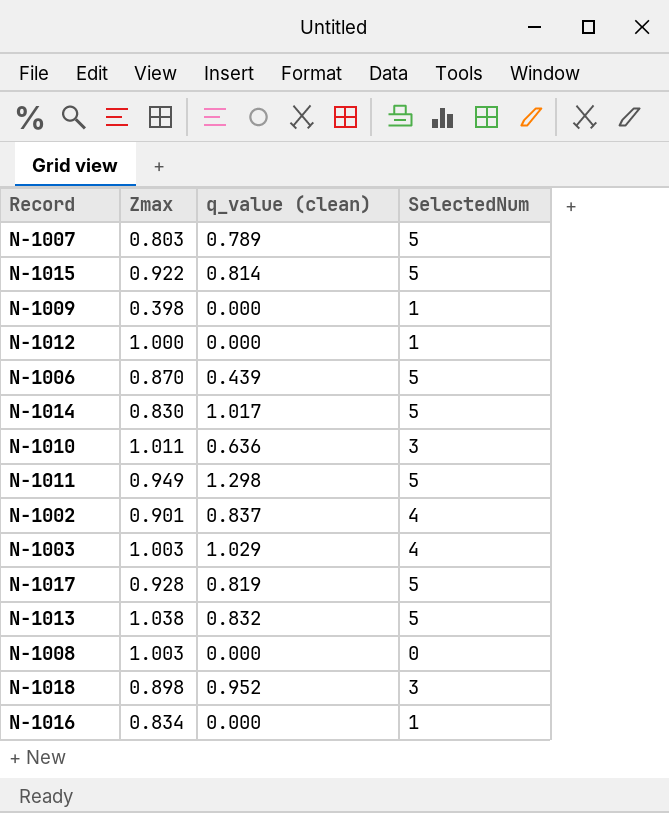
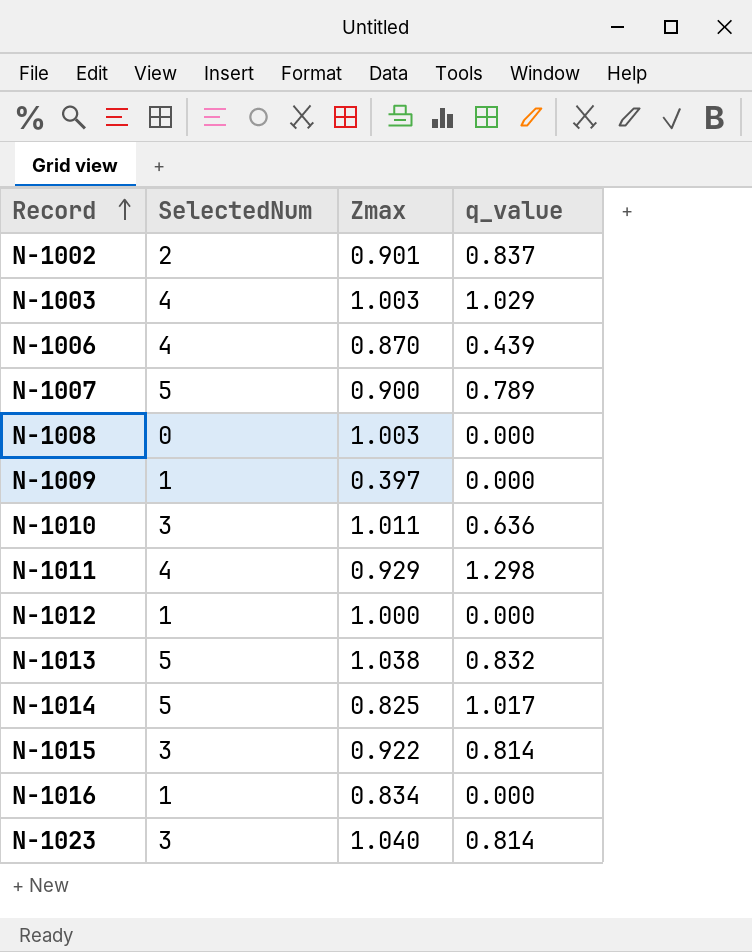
row order: none -> Record ascending
column SelectedNum | position: 4 -> 2
column name: q_value (clean) -> q_value
row N-1017: 0.928 | 0.819 | 5 -> none
row N-1018: 0.898 | 0.952 | 3 -> none
N-1002 | SelectedNum: 4 -> 2
N-1006 | SelectedNum: 5 -> 4
N-1007 | Zmax: 0.803 -> 0.900
N-1009 | Zmax: 0.398 -> 0.397
N-1011 | SelectedNum: 5 -> 4
N-1011 | Zmax: 0.949 -> 0.929
N-1014 | Zmax: 0.830 -> 0.825
N-1015 | SelectedNum: 5 -> 3
row N-1023: none -> 3 | 1.040 | 0.814

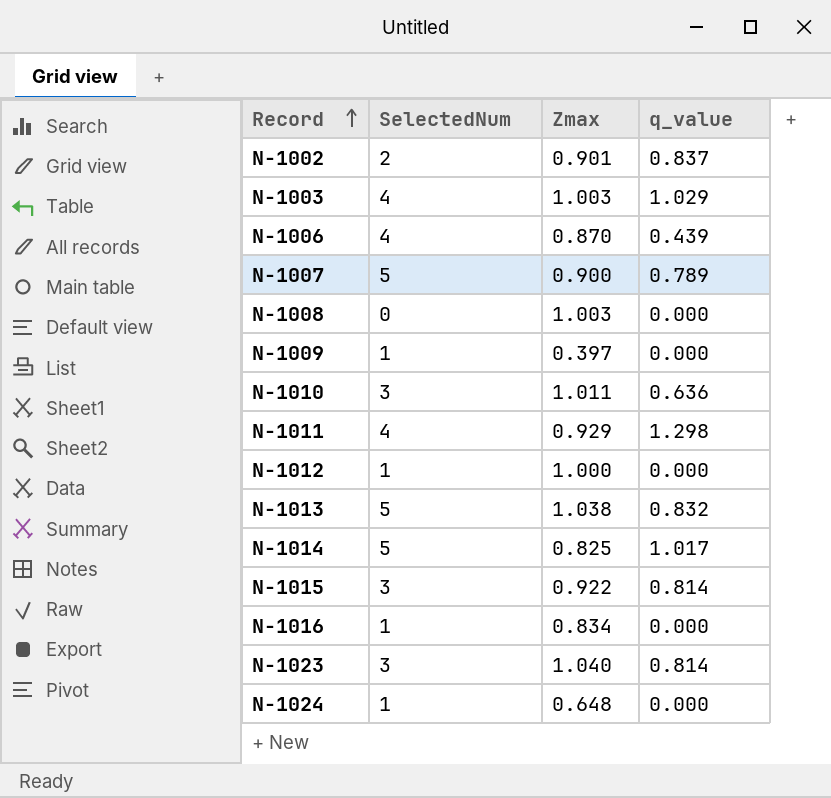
row N-1024: none -> 1 | 0.648 | 0.000

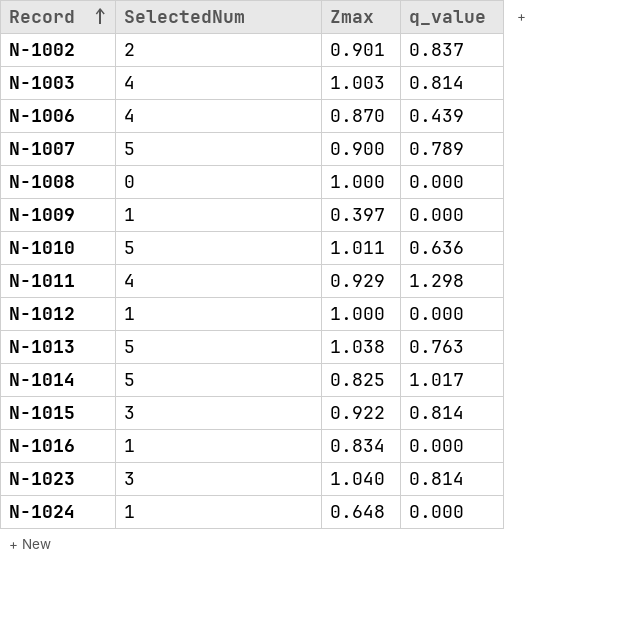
N-1003 | q_value: 1.029 -> 0.814
N-1008 | Zmax: 1.003 -> 1.000
N-1010 | SelectedNum: 3 -> 5
N-1013 | q_value: 0.832 -> 0.763

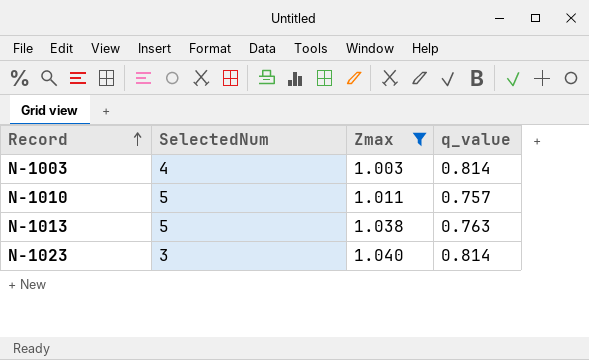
filter: none -> Zmax >= 1.003
N-1010 | q_value: 0.636 -> 0.757

